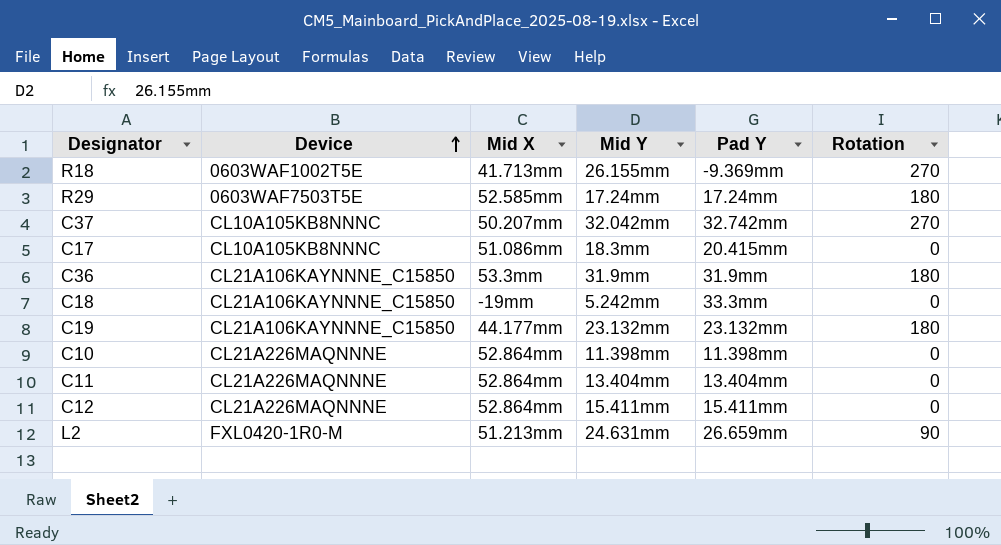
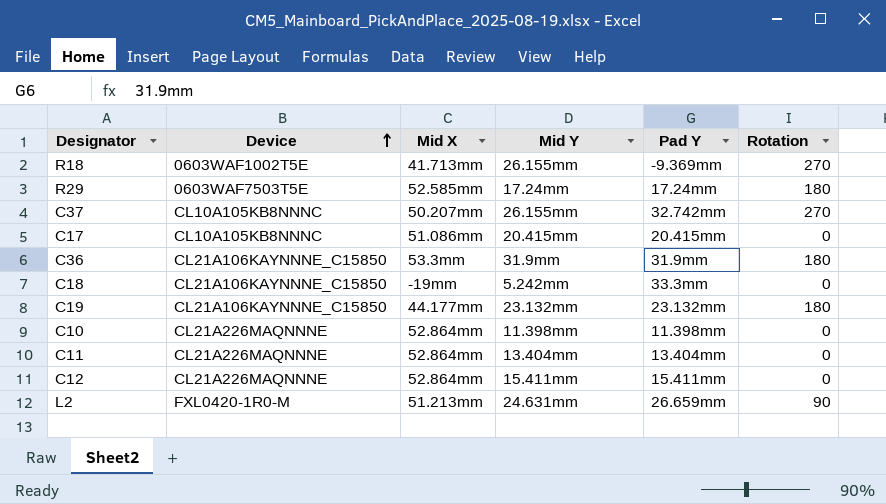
C37 | Mid Y: 32.042mm -> 26.155mm
C17 | Mid Y: 18.3mm -> 20.415mm

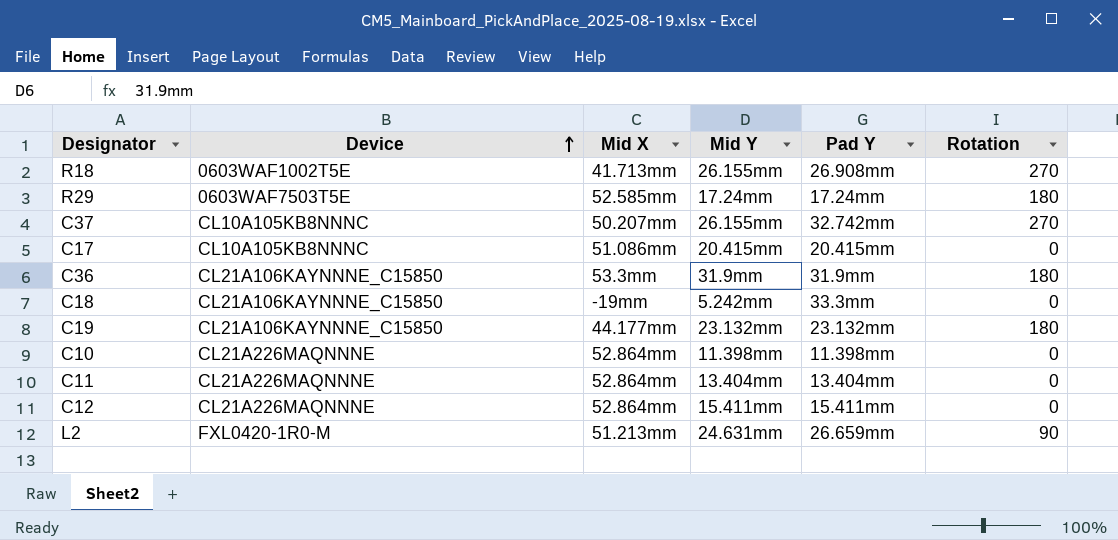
R18 | Pad Y: -9.369mm -> 26.908mm

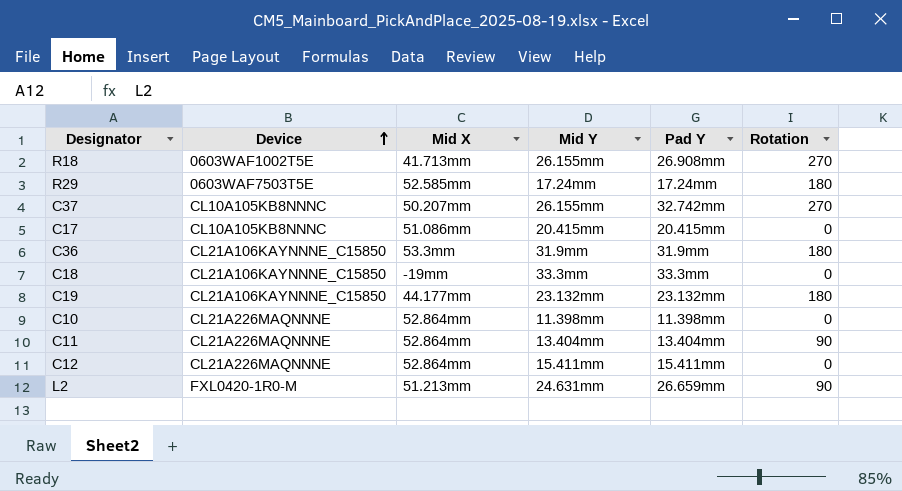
C18 | Mid Y: 5.242mm -> 33.3mm
C11 | Rotation: 0 -> 90

